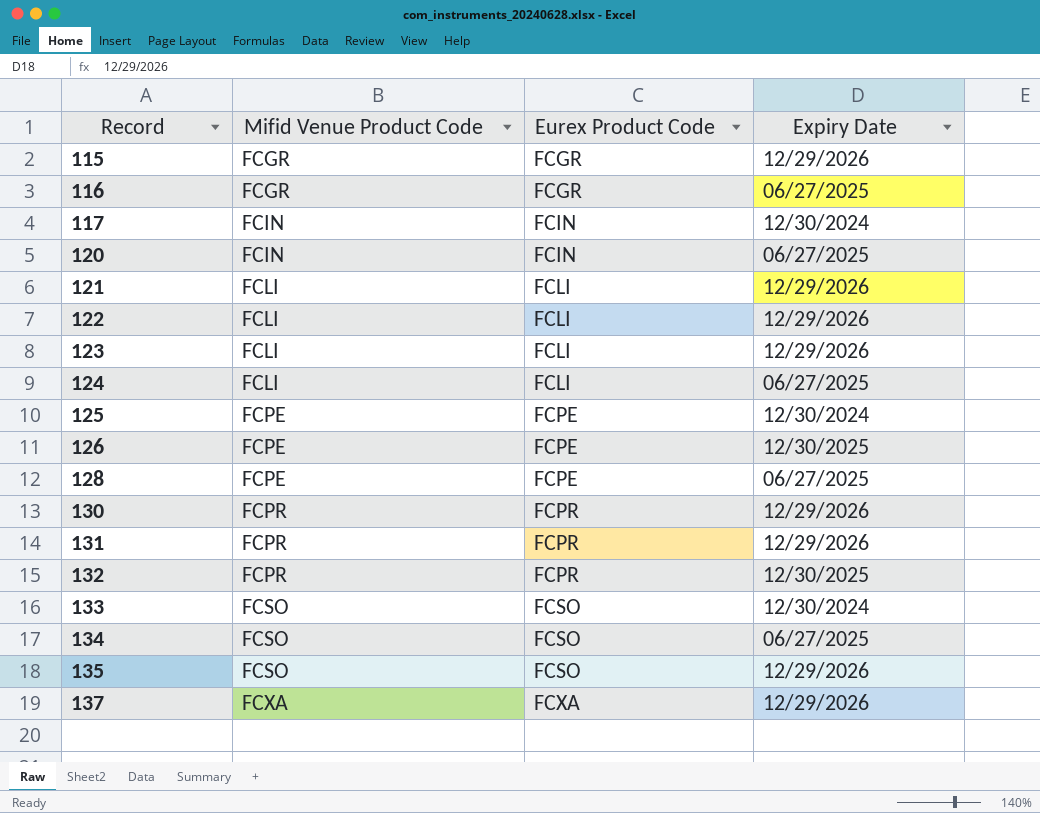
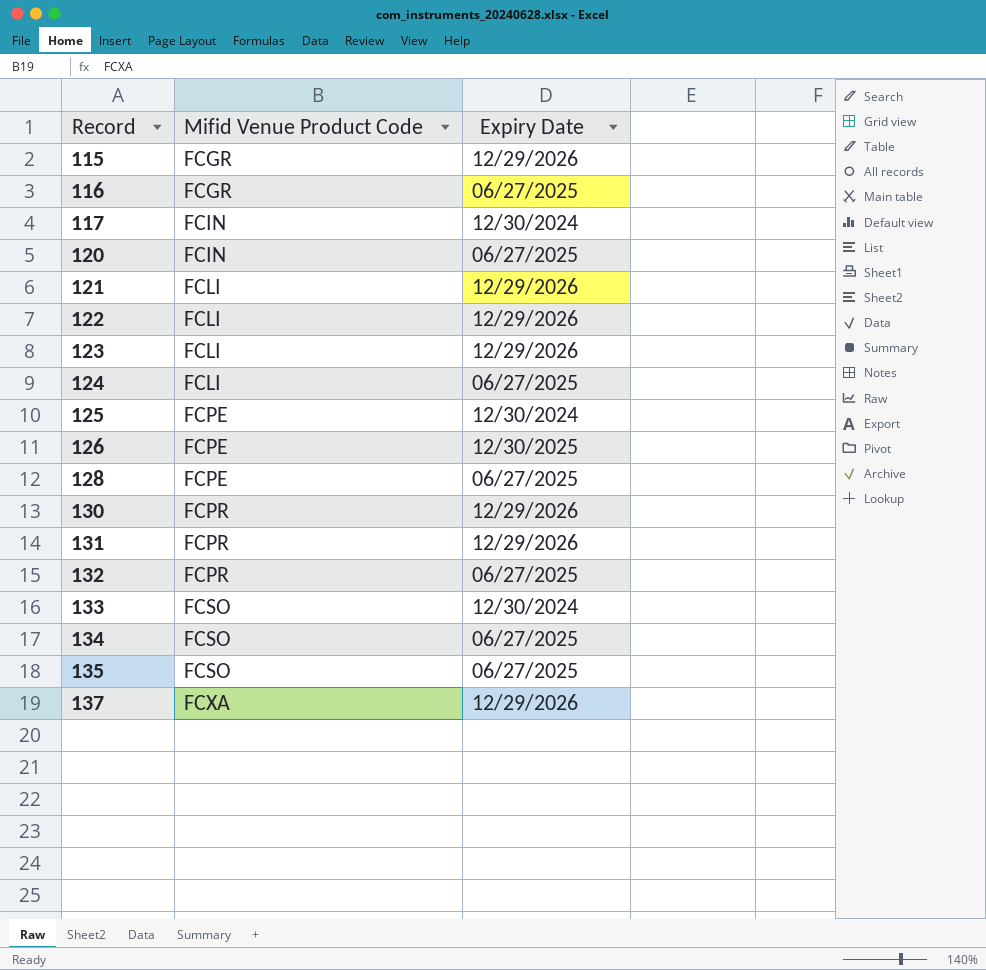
column Eurex Product Code | position: 3 -> none
132 | Expiry Date: 12/30/2025 -> 06/27/2025
135 | Expiry Date: 12/29/2026 -> 06/27/2025

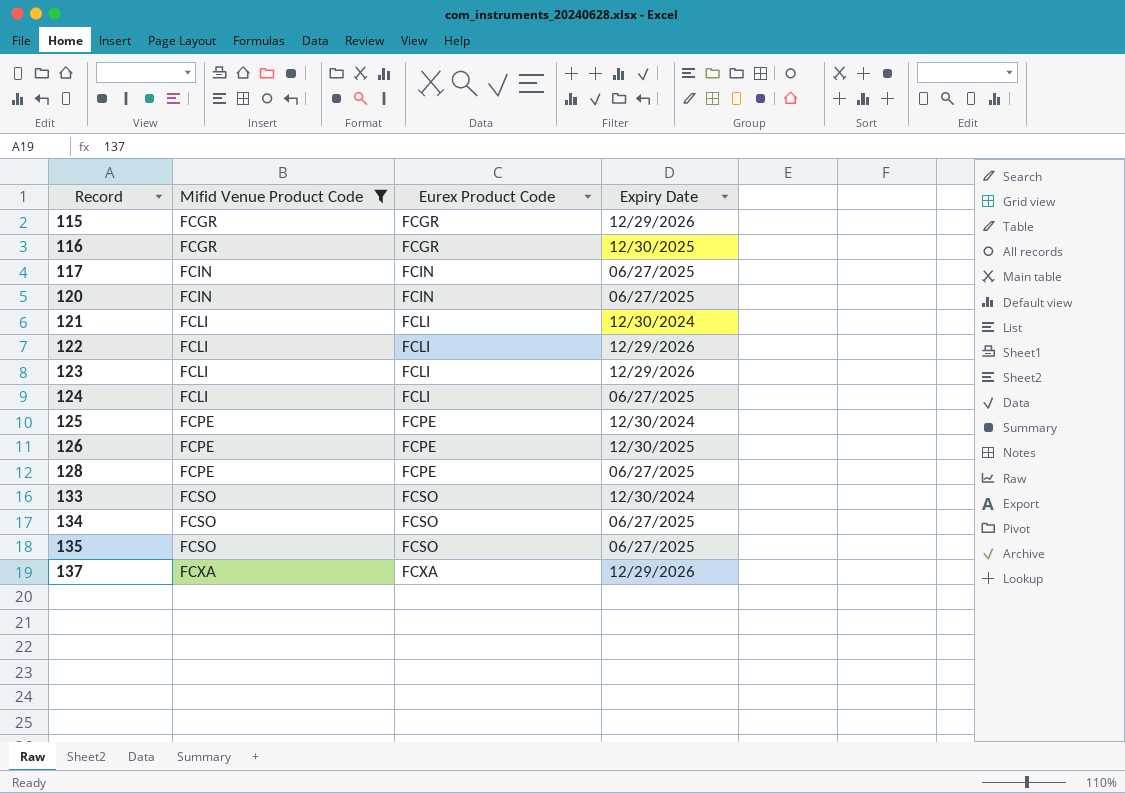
filter: none -> Mifid Venue Product Code != FCPR
column Eurex Product Code | position: none -> 3
116 | Expiry Date: 06/27/2025 -> 12/30/2025
117 | Expiry Date: 12/30/2024 -> 06/27/2025
121 | Expiry Date: 12/29/2026 -> 12/30/2024

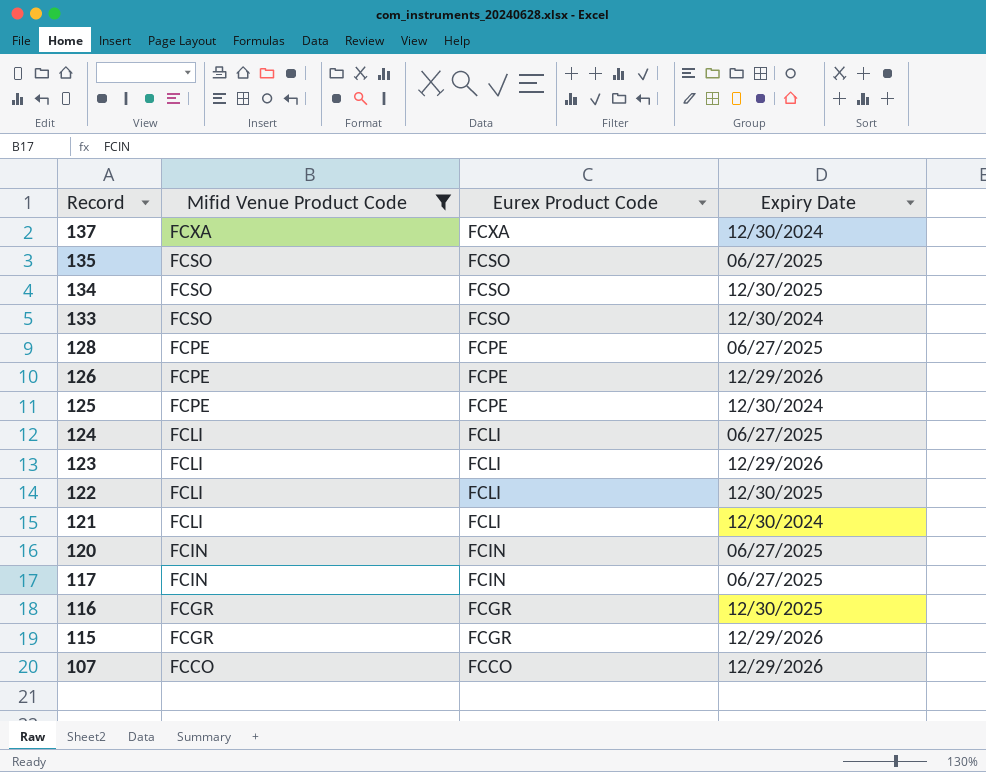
row order: Record ascending -> Record descending
137 | Expiry Date: 12/29/2026 -> 12/30/2024
134 | Expiry Date: 06/27/2025 -> 12/30/2025
126 | Expiry Date: 12/30/2025 -> 12/29/2026
122 | Expiry Date: 12/29/2026 -> 12/30/2025
row 107: none -> FCCO | FCCO | 12/29/2026

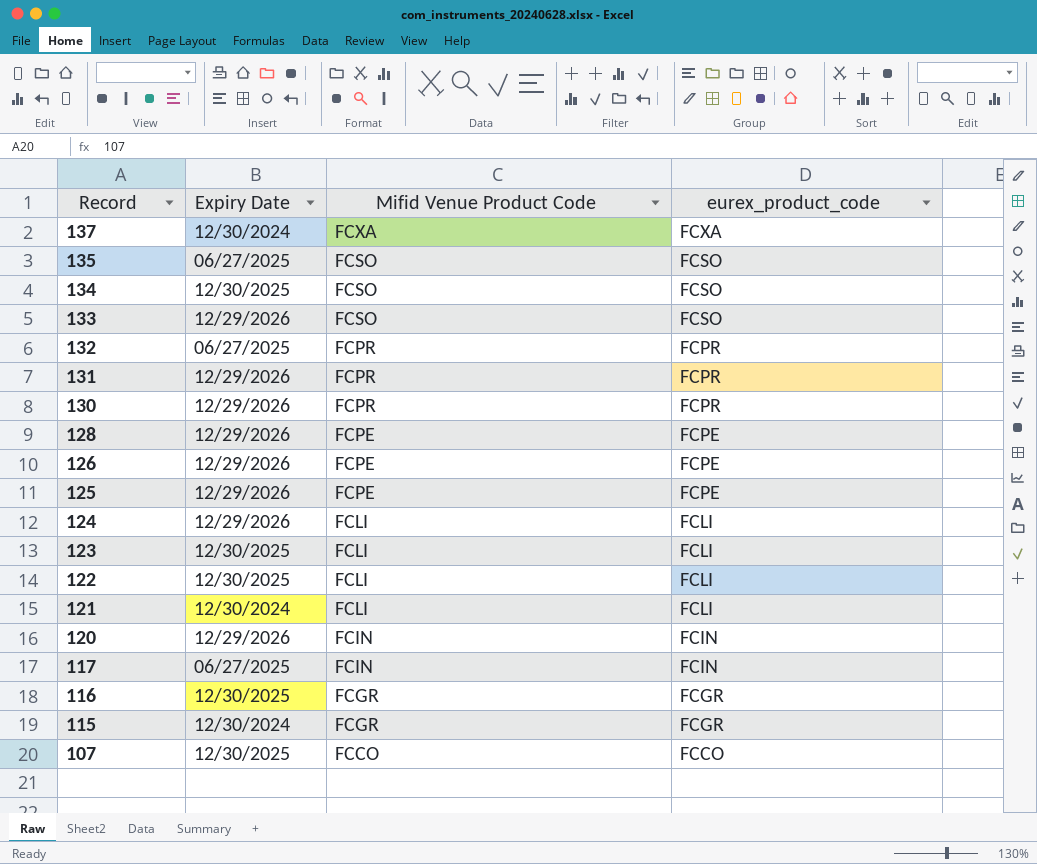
filter: Mifid Venue Product Code != FCPR -> none
column Expiry Date | position: 4 -> 2
column name: Eurex Product Code -> eurex_product_code
133 | Expiry Date: 12/30/2024 -> 12/29/2026
128 | Expiry Date: 06/27/2025 -> 12/29/2026
125 | Expiry Date: 12/30/2024 -> 12/29/2026
124 | Expiry Date: 06/27/2025 -> 12/29/2026
123 | Expiry Date: 12/29/2026 -> 12/30/2025
120 | Expiry Date: 06/27/2025 -> 12/29/2026
115 | Expiry Date: 12/29/2026 -> 12/30/2024
107 | Expiry Date: 12/29/2026 -> 12/30/2025

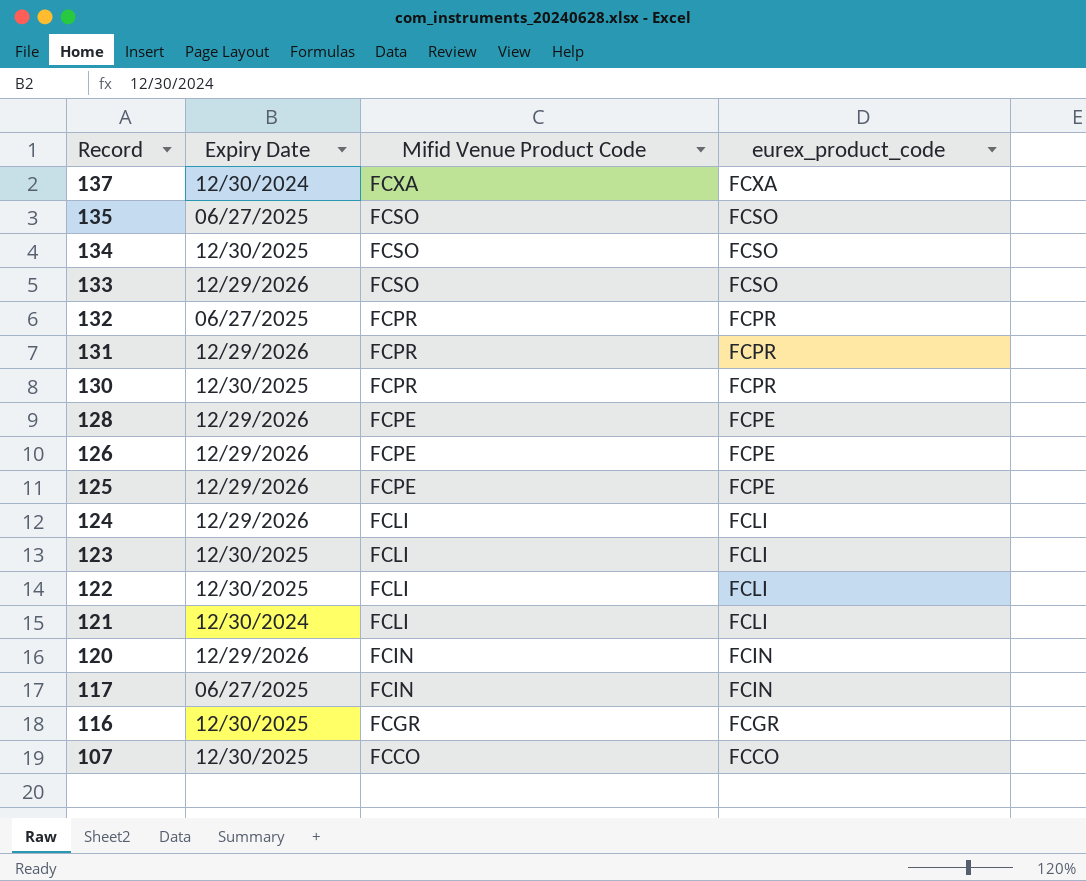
row 115: 12/30/2024 | FCGR | FCGR -> none
130 | Expiry Date: 12/29/2026 -> 12/30/2025

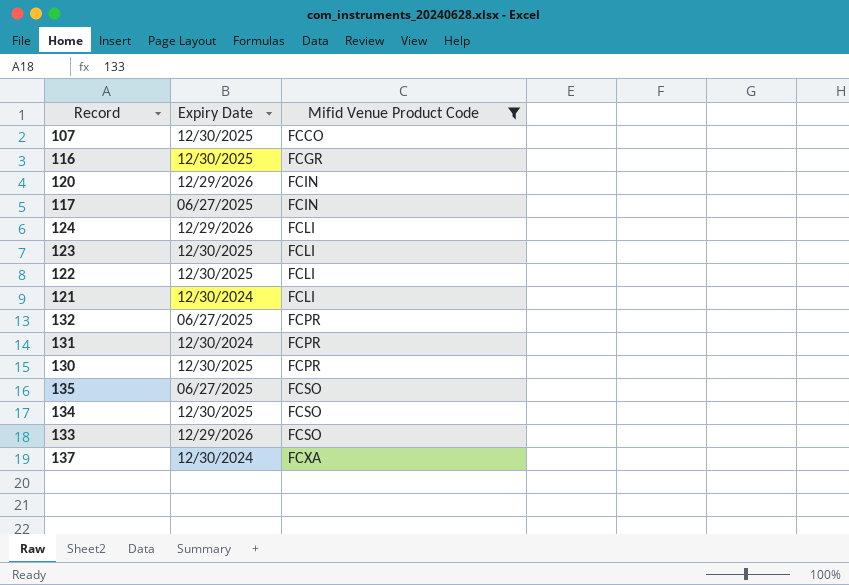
filter: none -> Mifid Venue Product Code != FCPE
row order: Record descending -> Mifid Venue Product Code ascending
column eurex_product_code | position: 4 -> none
131 | Expiry Date: 12/29/2026 -> 12/30/2024

